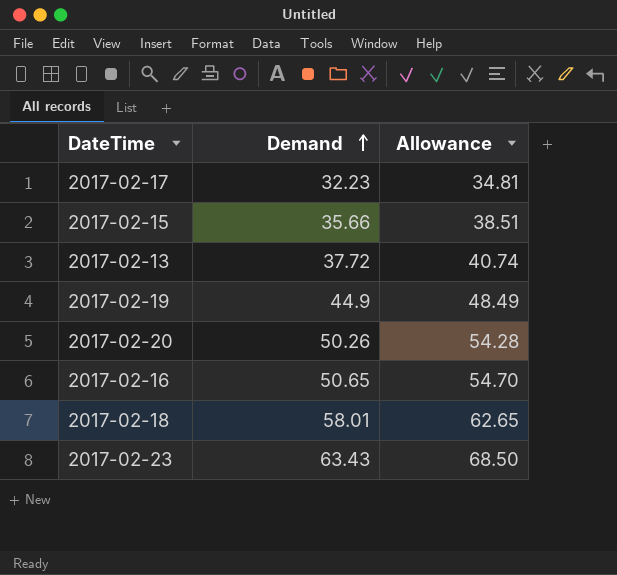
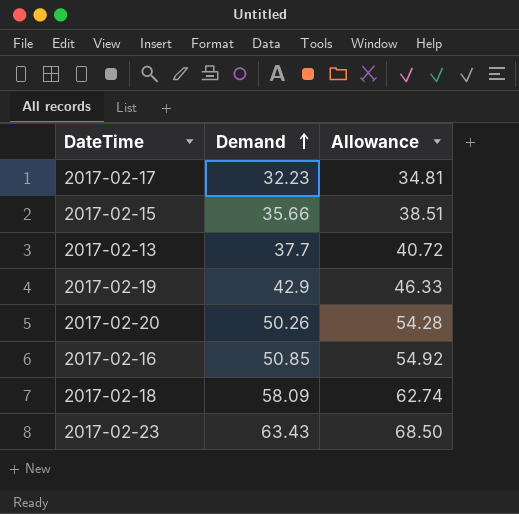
2017-02-13 | Demand: 37.72 -> 37.7
2017-02-13 | Allowance: 40.74 -> 40.72
2017-02-19 | Demand: 44.9 -> 42.9
2017-02-19 | Allowance: 48.49 -> 46.33
2017-02-16 | Demand: 50.65 -> 50.85
2017-02-16 | Allowance: 54.70 -> 54.92
2017-02-18 | Demand: 58.01 -> 58.09
2017-02-18 | Allowance: 62.65 -> 62.74

